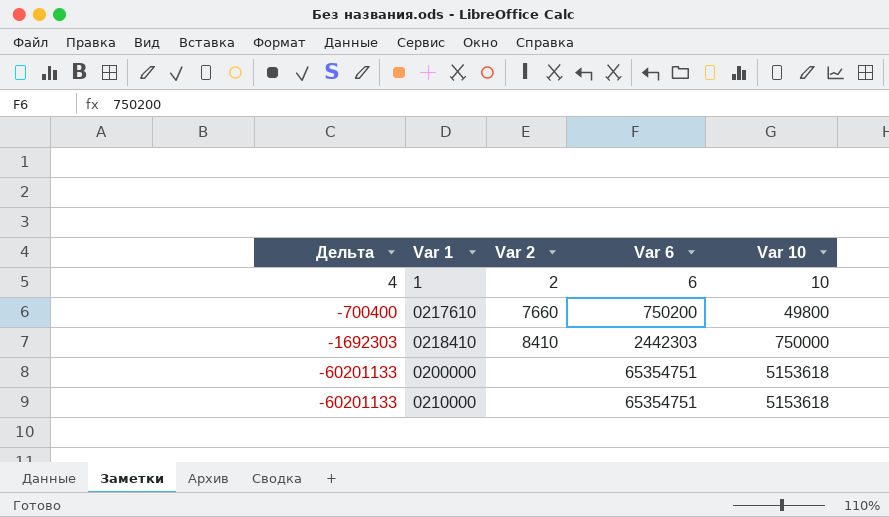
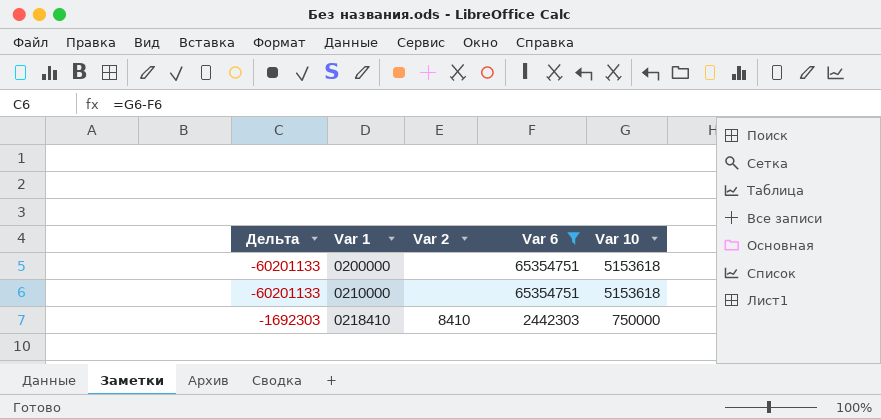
filter: none -> Var 6 >= 2442303
row order: Дельта descending -> Дельта ascending

